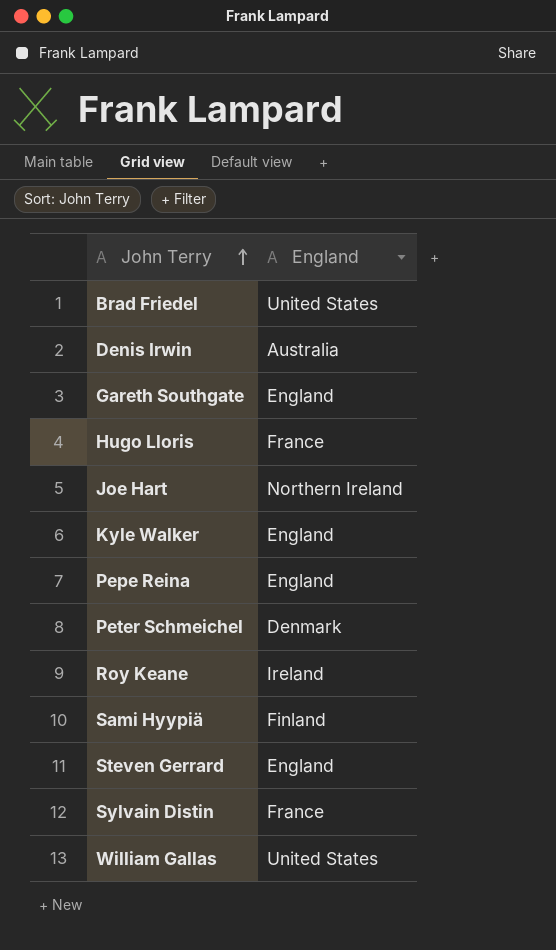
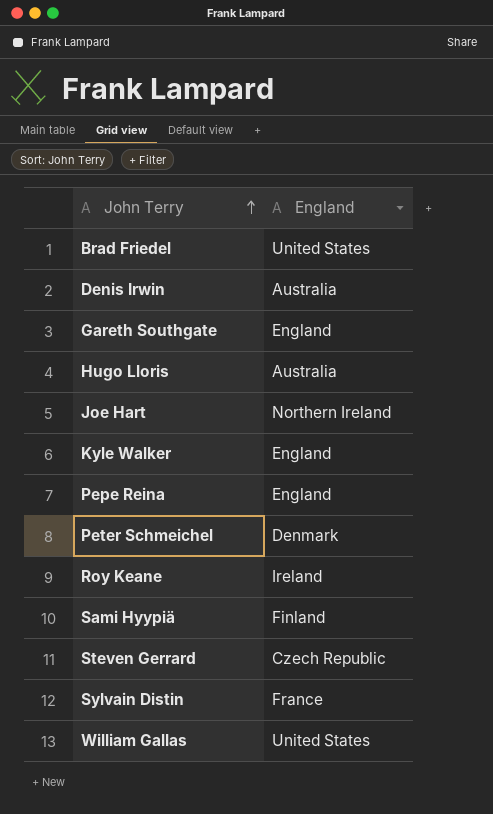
Hugo Lloris | England: France -> Australia
Steven Gerrard | England: England -> Czech Republic

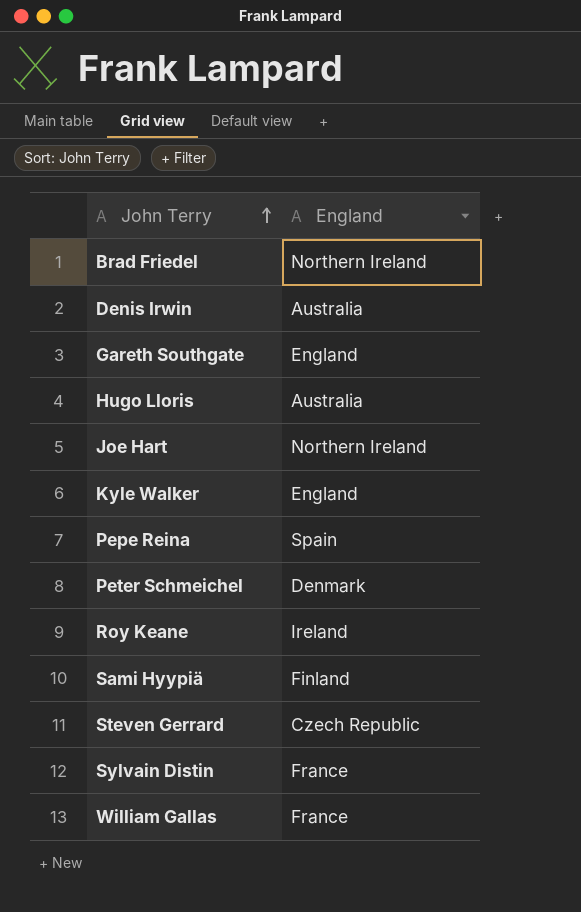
Brad Friedel | England: United States -> Northern Ireland
Pepe Reina | England: England -> Spain
William Gallas | England: United States -> France

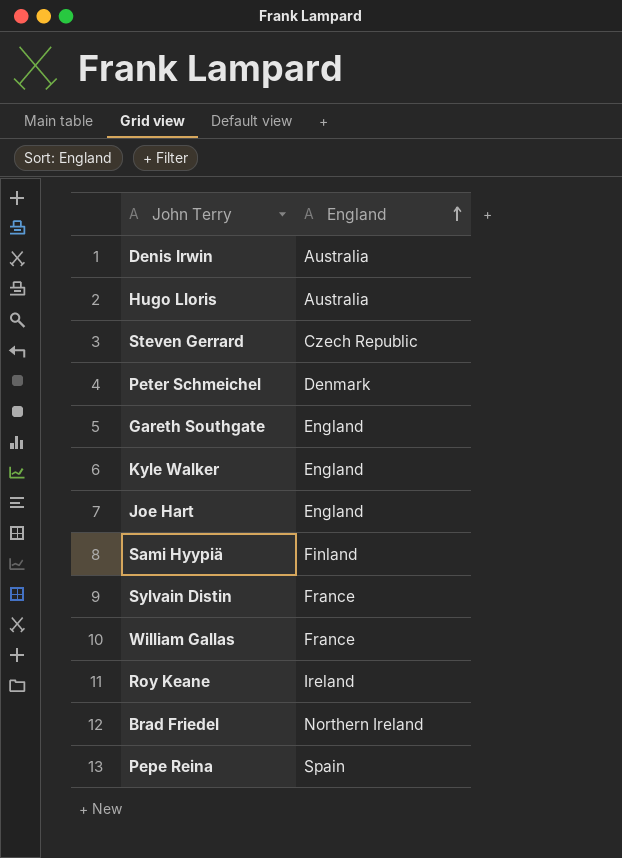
row order: John Terry ascending -> England ascending
Joe Hart | England: Northern Ireland -> England

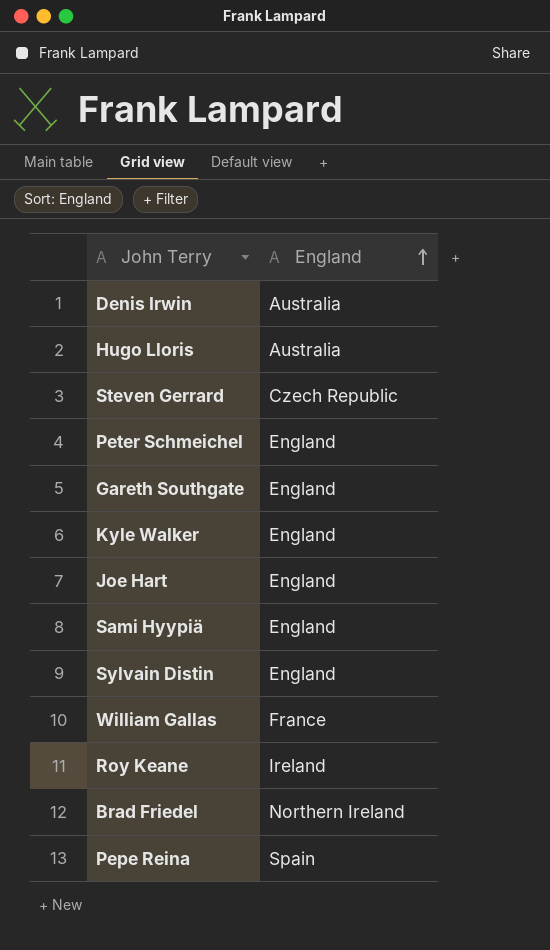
Peter Schmeichel | England: Denmark -> England
Sami Hyypiä | England: Finland -> England
Sylvain Distin | England: France -> England

